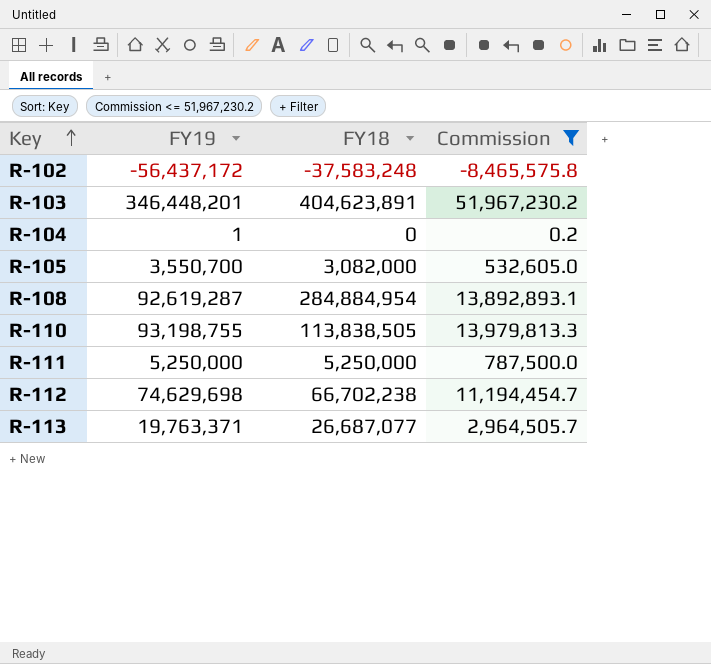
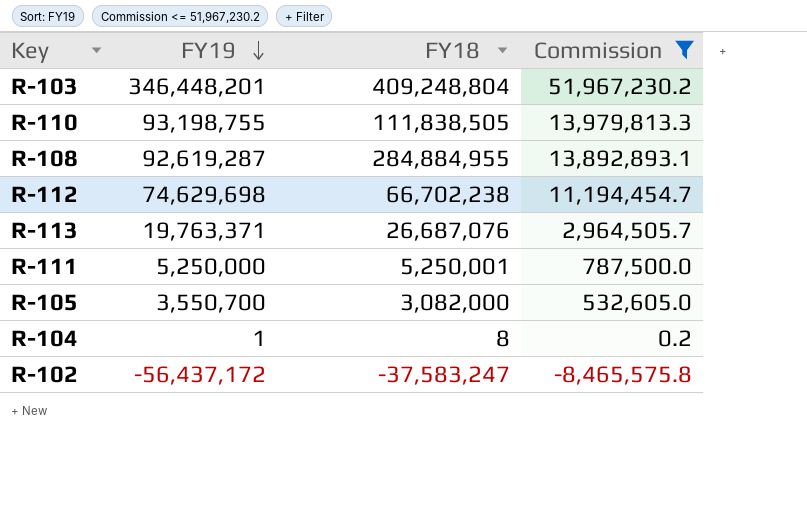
row order: Key ascending -> FY19 descending
R-103 | FY18: 404,623,891 -> 409,248,804
R-110 | FY18: 113,838,505 -> 111,838,505
R-108 | FY18: 284,884,954 -> 284,884,955
R-113 | FY18: 26,687,077 -> 26,687,076
R-111 | FY18: 5,250,000 -> 5,250,001
R-104 | FY18: 0 -> 8
R-102 | FY18: -37,583,248 -> -37,583,247

